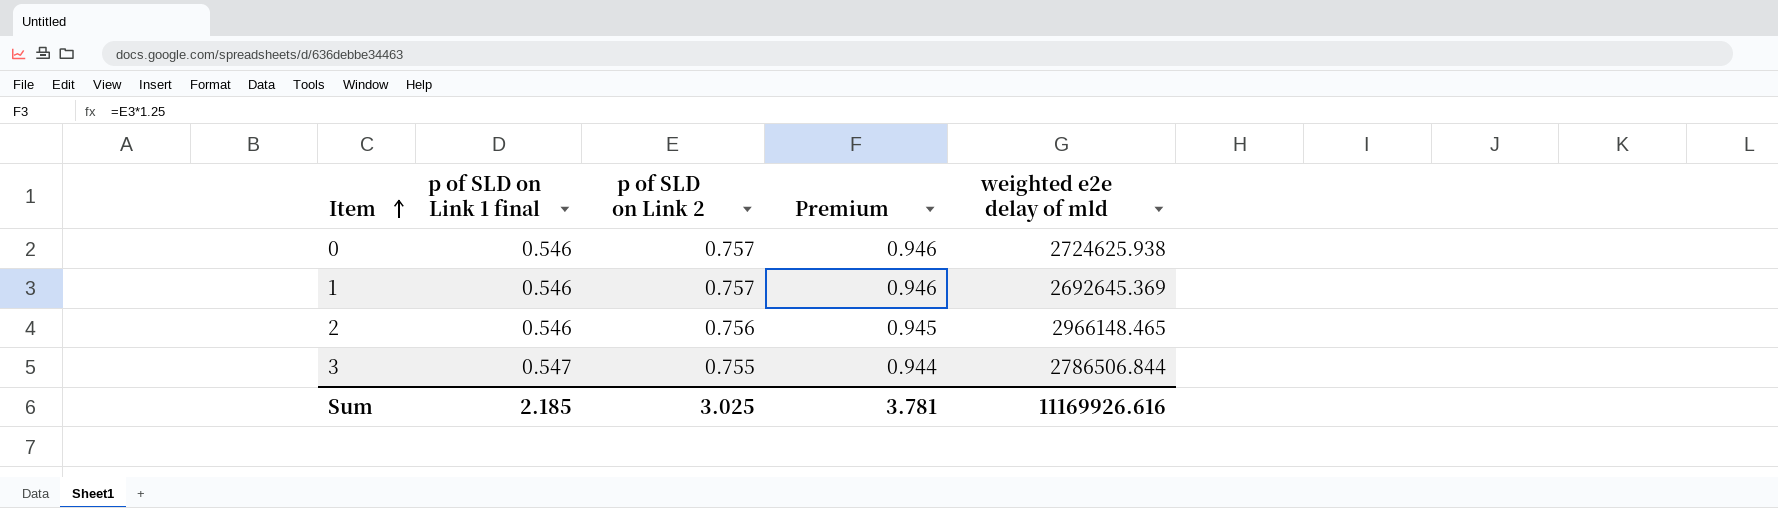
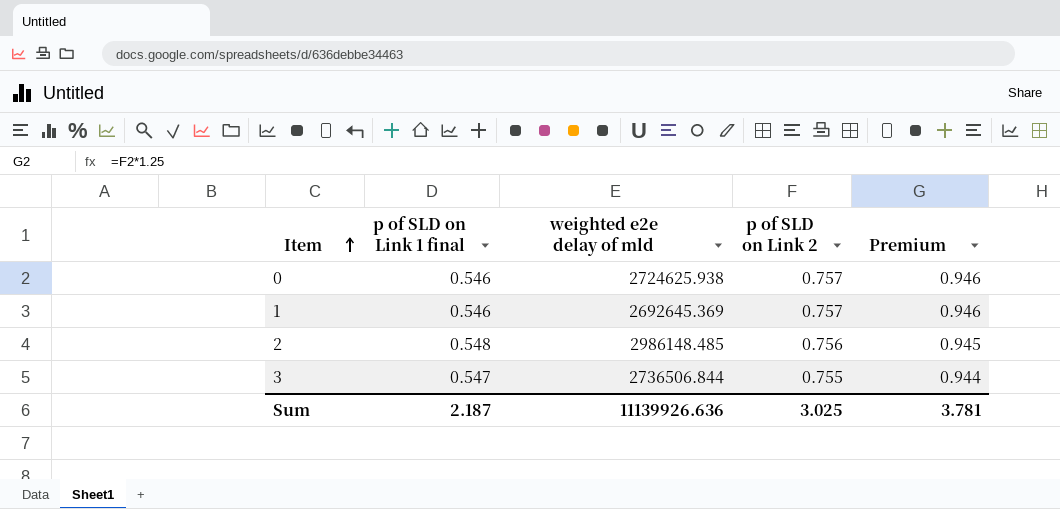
column weighted e2e delay of mld | position: 5 -> 3
2 | p of SLD on Link 1 final: 0.546 -> 0.548
2 | weighted e2e delay of mld: 2966148.465 -> 2986148.485
3 | weighted e2e delay of mld: 2786506.844 -> 2736506.844
Sum | p of SLD on Link 1 final: 2.185 -> 2.187
Sum | weighted e2e delay of mld: 11169926.616 -> 11139926.636

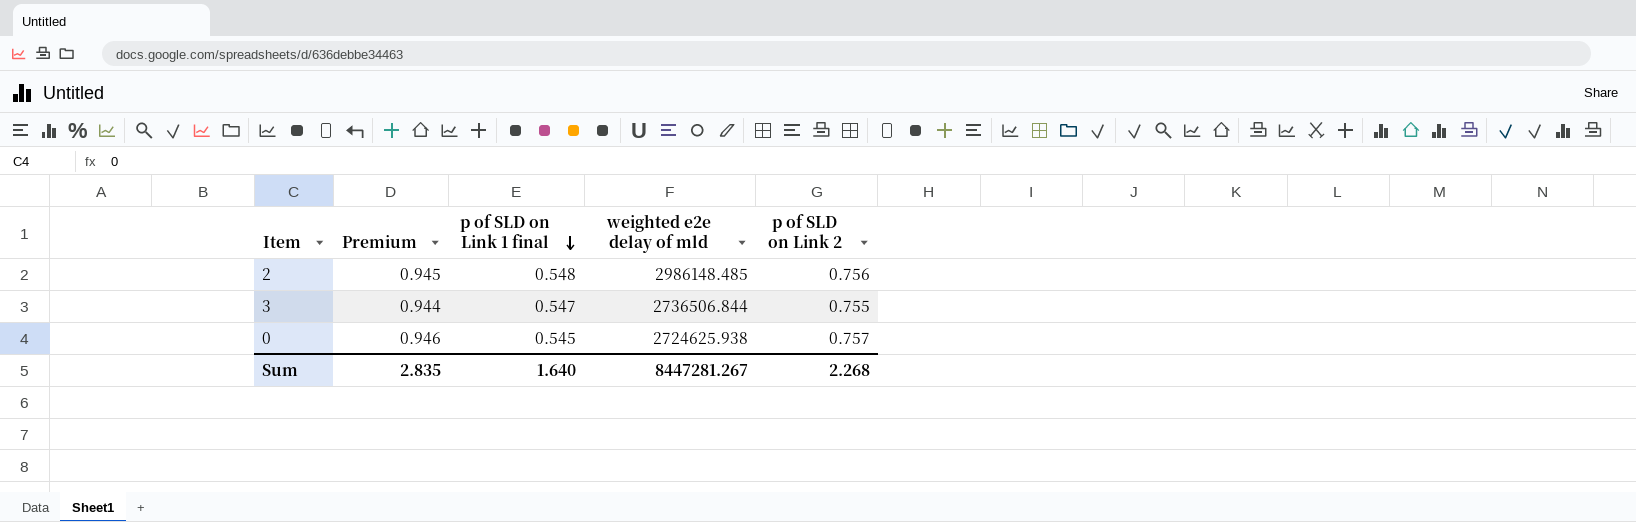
row order: Item ascending -> p of SLD on Link 1 final descending
column Premium | position: 5 -> 2
row 1: 0.546 | 2692645.369 | 0.757 | 0.946 -> none
0 | p of SLD on Link 1 final: 0.546 -> 0.545
Sum | Premium: 3.781 -> 2.835
Sum | p of SLD on Link 1 final: 2.187 -> 1.640
Sum | weighted e2e delay of mld: 11139926.636 -> 8447281.267
Sum | p of SLD on Link 2: 3.025 -> 2.268

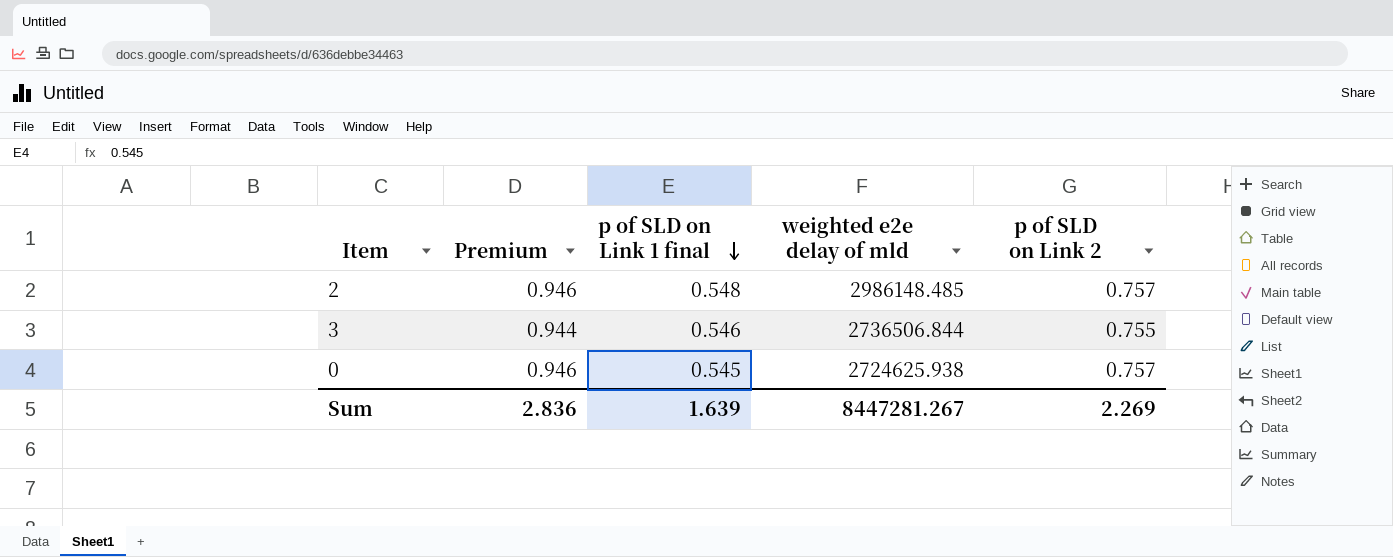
2 | Premium: 0.945 -> 0.946
2 | p of SLD on Link 2: 0.756 -> 0.757
3 | p of SLD on Link 1 final: 0.547 -> 0.546
Sum | Premium: 2.835 -> 2.836
Sum | p of SLD on Link 1 final: 1.640 -> 1.639
Sum | p of SLD on Link 2: 2.268 -> 2.269

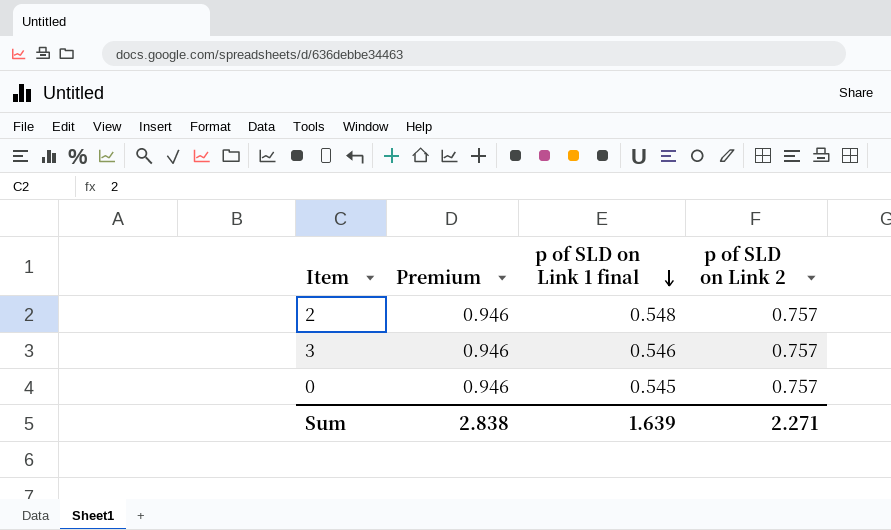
column weighted e2e delay of mld | position: 4 -> none
3 | Premium: 0.944 -> 0.946
3 | p of SLD on Link 2: 0.755 -> 0.757
Sum | Premium: 2.836 -> 2.838
Sum | p of SLD on Link 2: 2.269 -> 2.271

